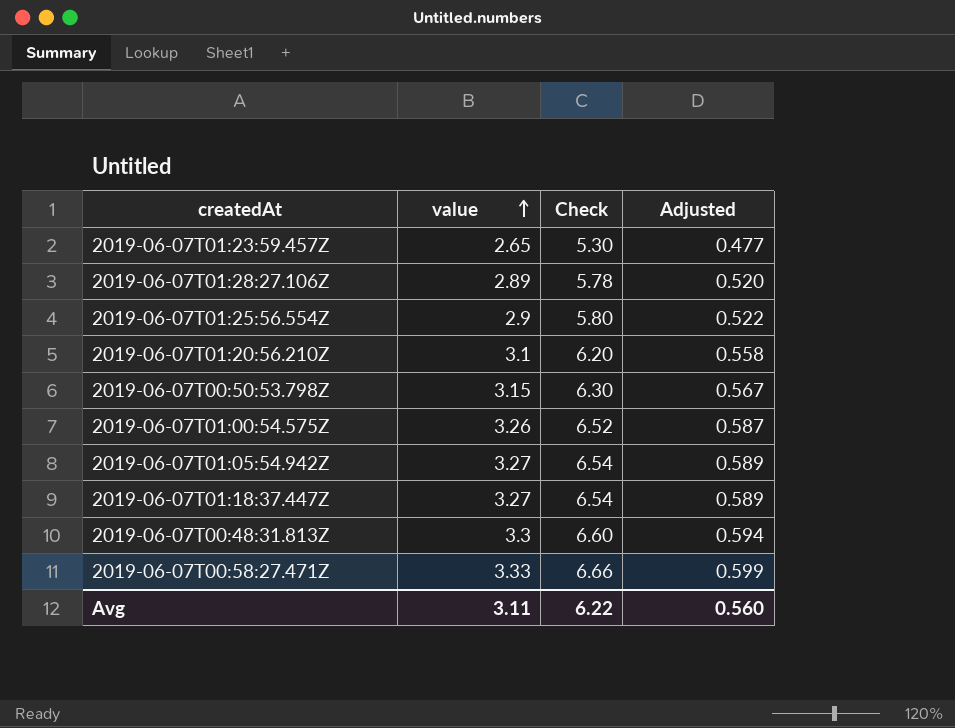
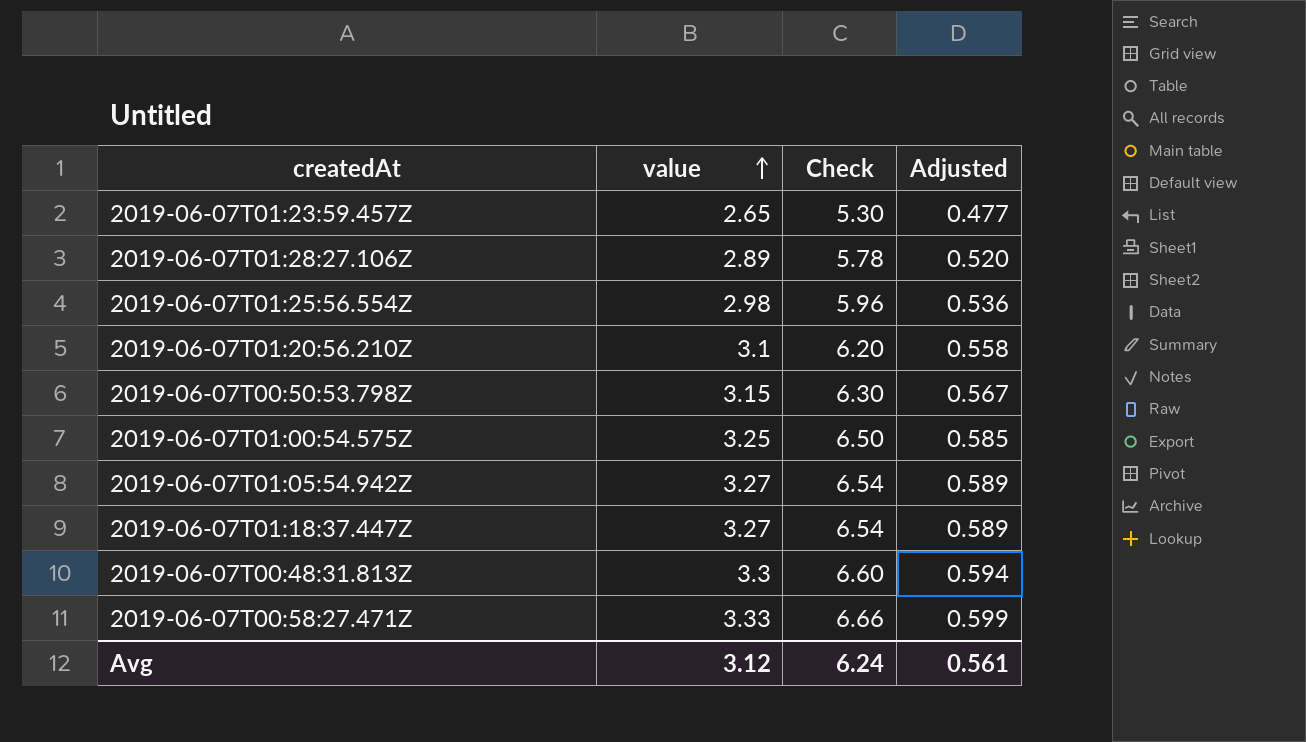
2019-06-07T01:25:56.554Z | value: 2.9 -> 2.98
2019-06-07T01:25:56.554Z | Check: 5.80 -> 5.96
2019-06-07T01:25:56.554Z | Adjusted: 0.522 -> 0.536
2019-06-07T01:00:54.575Z | value: 3.26 -> 3.25
2019-06-07T01:00:54.575Z | Check: 6.52 -> 6.50
2019-06-07T01:00:54.575Z | Adjusted: 0.587 -> 0.585
Avg | value: 3.11 -> 3.12
Avg | Check: 6.22 -> 6.24
Avg | Adjusted: 0.560 -> 0.561

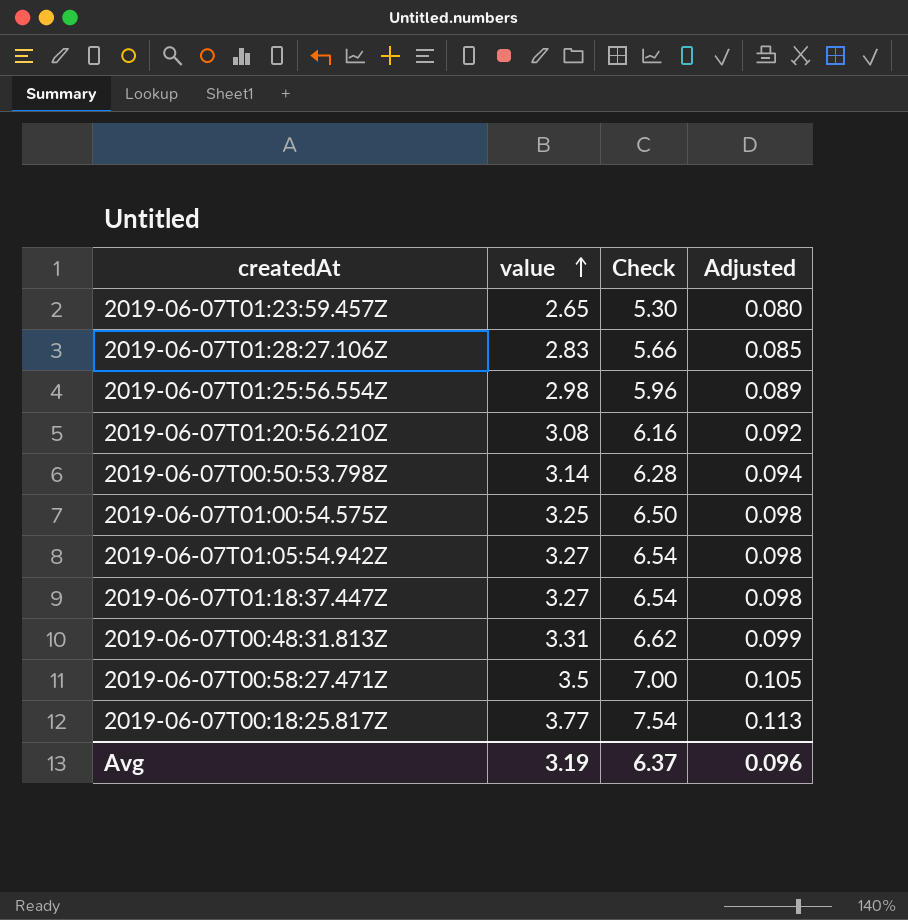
column Adjusted | formula: [value] * 0.18 -> [value] * 0.03
2019-06-07T01:28:27.106Z | value: 2.89 -> 2.83
2019-06-07T01:28:27.106Z | Check: 5.78 -> 5.66
2019-06-07T01:20:56.210Z | value: 3.1 -> 3.08
2019-06-07T01:20:56.210Z | Check: 6.20 -> 6.16
2019-06-07T00:50:53.798Z | value: 3.15 -> 3.14
2019-06-07T00:50:53.798Z | Check: 6.30 -> 6.28
2019-06-07T00:48:31.813Z | value: 3.3 -> 3.31
2019-06-07T00:48:31.813Z | Check: 6.60 -> 6.62
2019-06-07T00:58:27.471Z | value: 3.33 -> 3.5
2019-06-07T00:58:27.471Z | Check: 6.66 -> 7.00
row 2019-06-07T00:18:25.817Z: none -> 3.77 | 7.54 | 0.113
Avg | value: 3.12 -> 3.19
Avg | Check: 6.24 -> 6.37
Avg | Adjusted: 0.561 -> 0.096

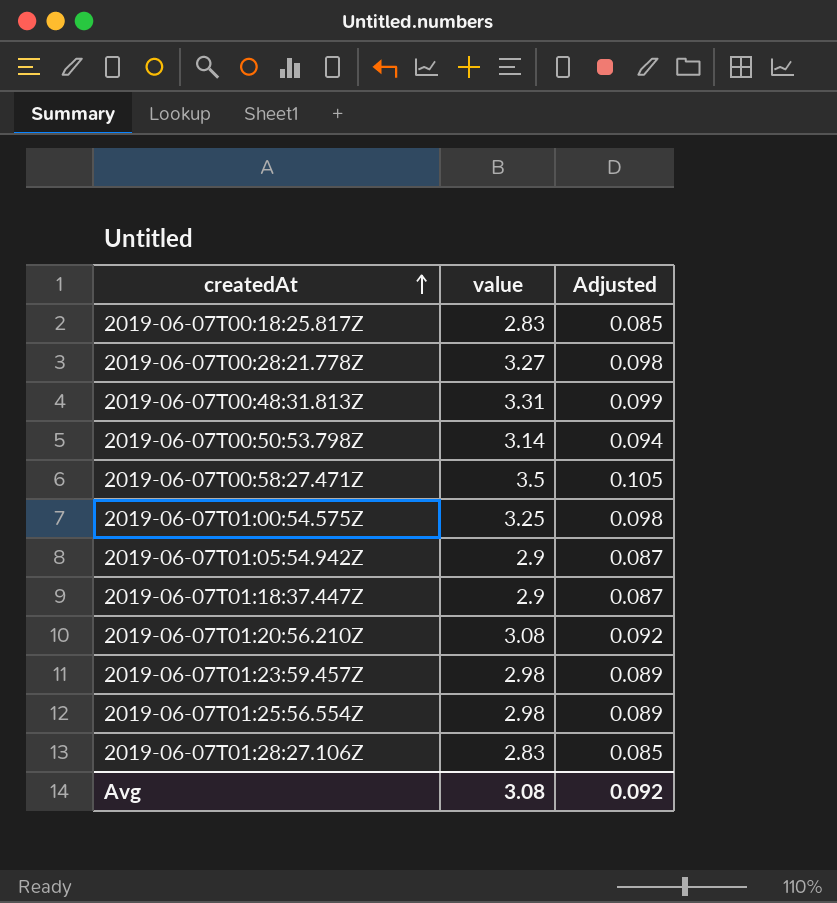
row order: value ascending -> createdAt ascending
column Check | formula: [value] * 2 -> none
2019-06-07T00:18:25.817Z | value: 3.77 -> 2.83
2019-06-07T00:18:25.817Z | Adjusted: 0.113 -> 0.085
row 2019-06-07T00:28:21.778Z: none -> 3.27 | 0.098
2019-06-07T01:05:54.942Z | value: 3.27 -> 2.9
2019-06-07T01:05:54.942Z | Adjusted: 0.098 -> 0.087
2019-06-07T01:18:37.447Z | value: 3.27 -> 2.9
2019-06-07T01:18:37.447Z | Adjusted: 0.098 -> 0.087
2019-06-07T01:23:59.457Z | value: 2.65 -> 2.98
2019-06-07T01:23:59.457Z | Adjusted: 0.080 -> 0.089
Avg | value: 3.19 -> 3.08
Avg | Adjusted: 0.096 -> 0.092

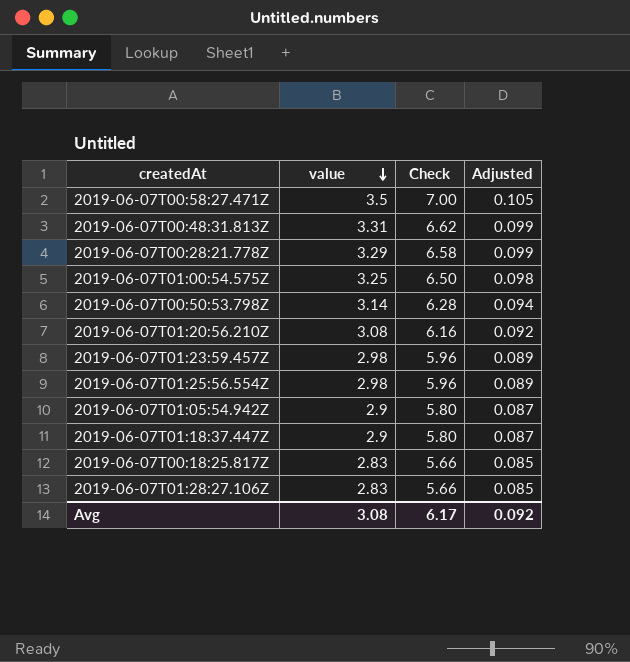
row order: createdAt ascending -> value descending
column Check | formula: none -> [value] * 2
2019-06-07T00:28:21.778Z | value: 3.27 -> 3.29
2019-06-07T00:28:21.778Z | Adjusted: 0.098 -> 0.099

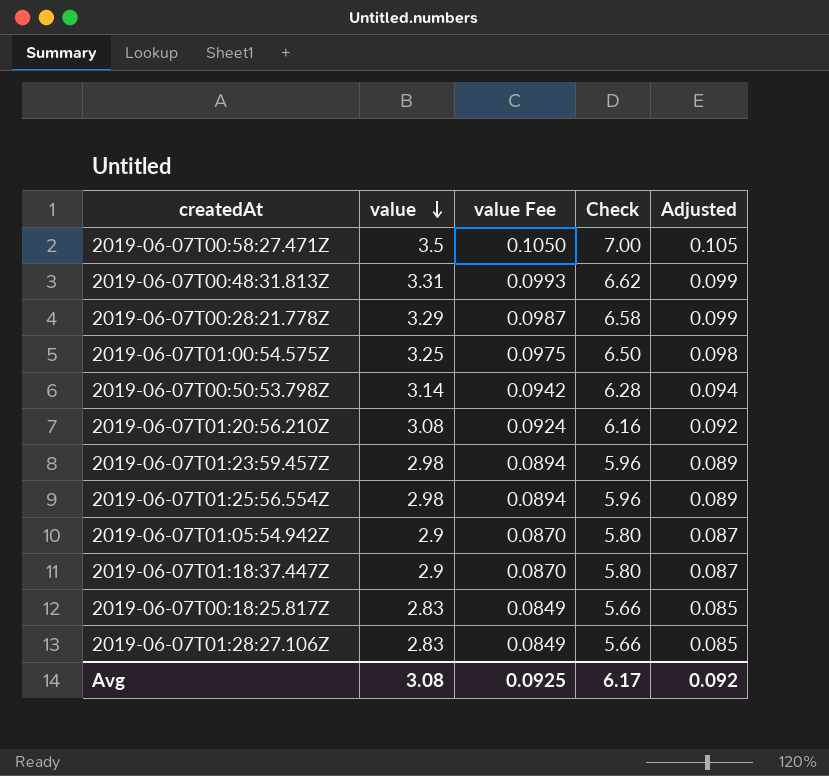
column value Fee | formula: none -> [value] * 0.03

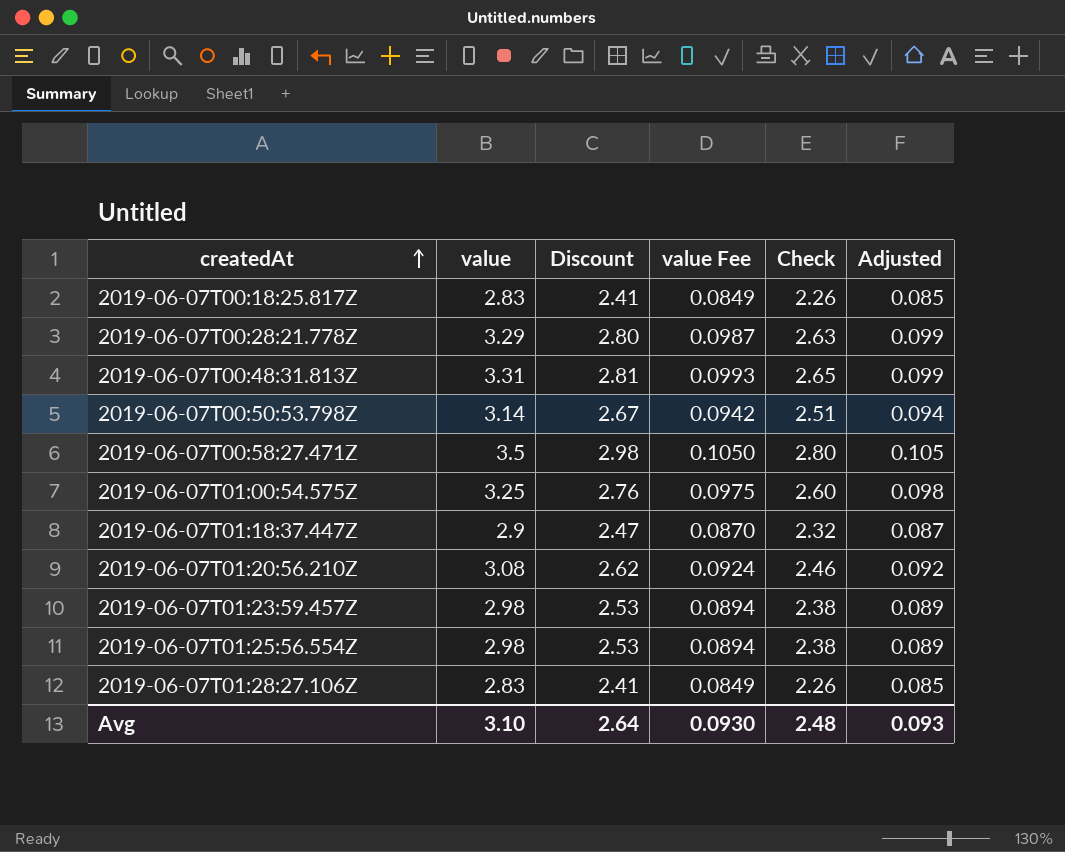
row order: value descending -> createdAt ascending
column Discount | formula: none -> [value] * 0.85
column Check | formula: [value] * 2 -> [value] * 0.8
row 2019-06-07T01:05:54.942Z: 2.9 | 0.0870 | 5.80 | 0.087 -> none
Avg | value: 3.08 -> 3.10
Avg | value Fee: 0.0925 -> 0.0930
Avg | Check: 6.17 -> 2.48
Avg | Adjusted: 0.092 -> 0.093

